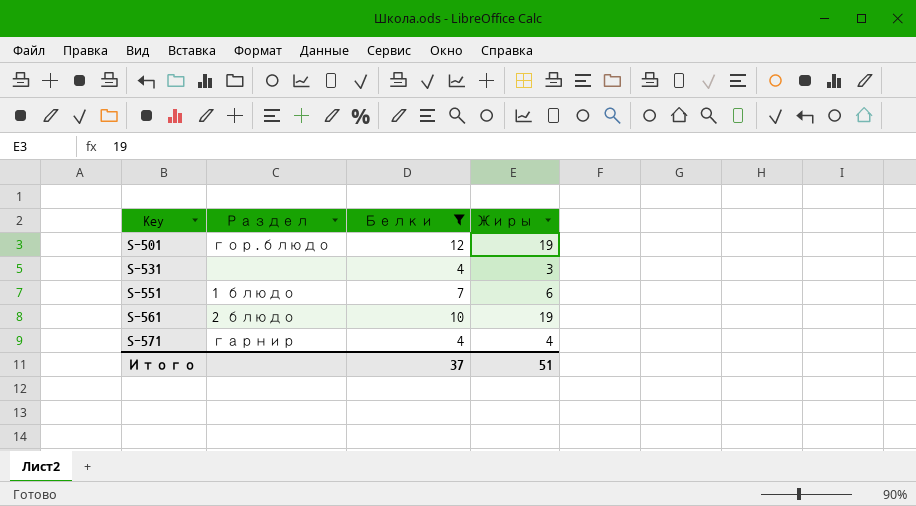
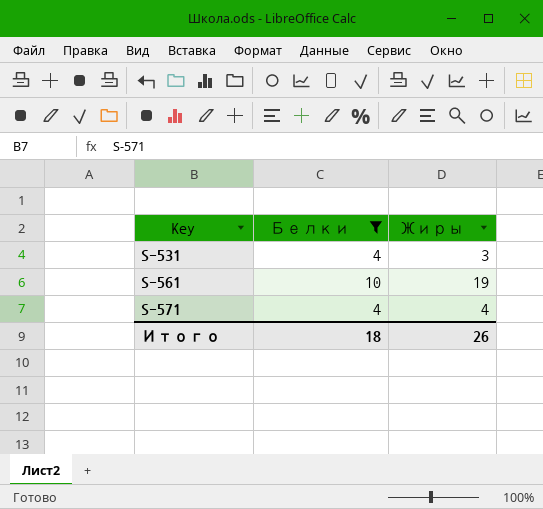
column Раздел | position: 2 -> none
row S-501: гор.блюдо | 12 | 19 -> none
row S-551: 1 блюдо | 7 | 6 -> none
Итого | Белки: 37 -> 18
Итого | Жиры: 51 -> 26

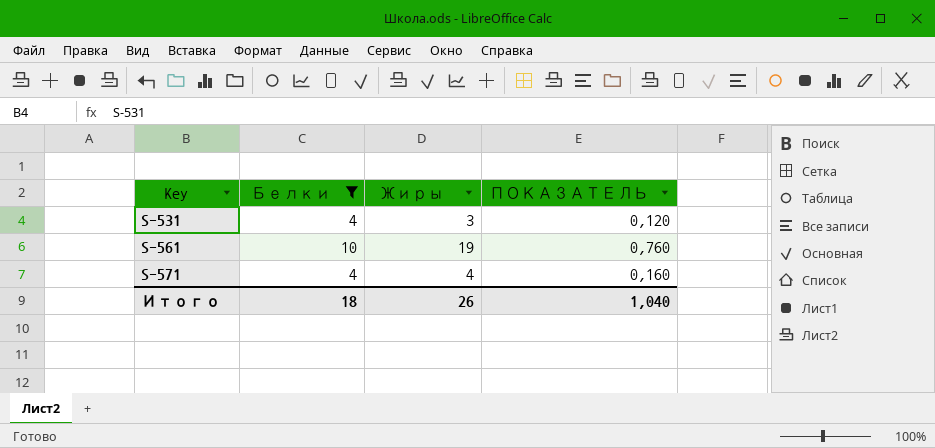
column ПОКАЗАТЕЛЬ | formula: none -> [Жиры] * 0,04

